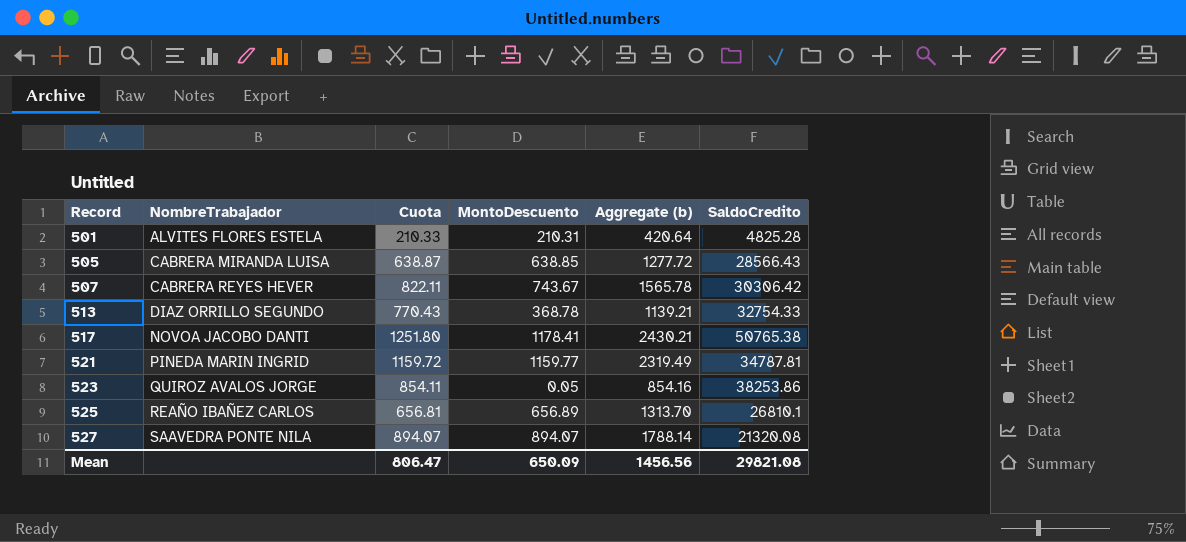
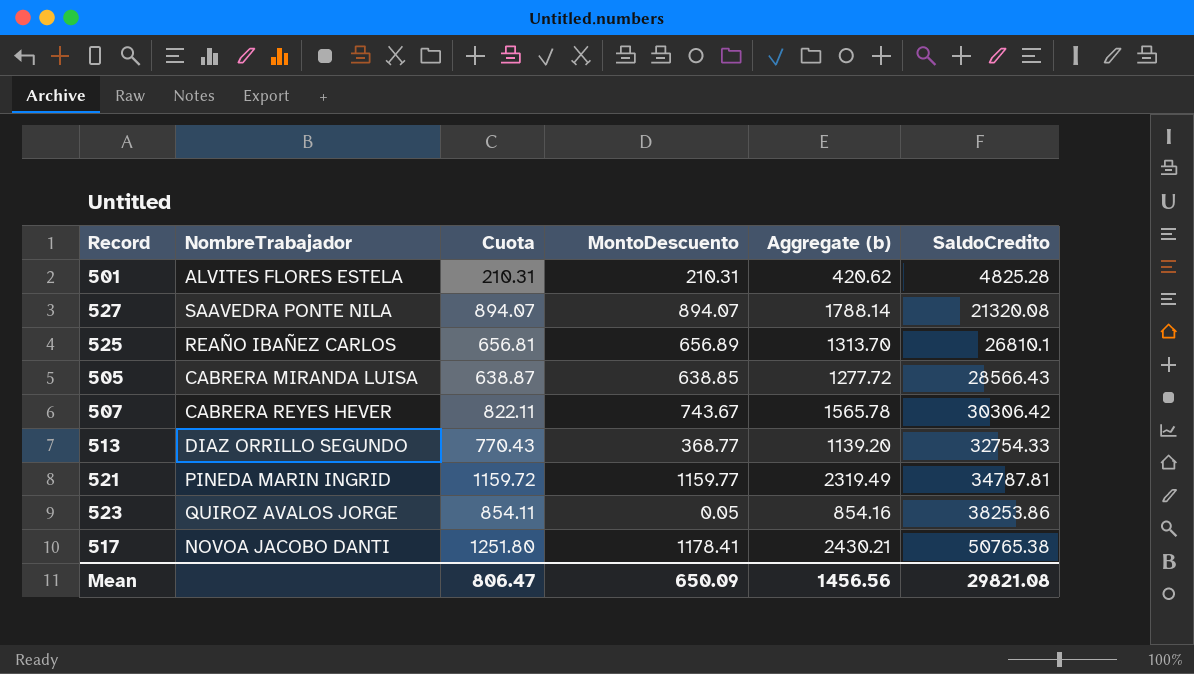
row order: Record ascending -> SaldoCredito ascending
501 | Cuota: 210.33 -> 210.31
501 | Aggregate (b): 420.64 -> 420.62
513 | MontoDescuento: 368.78 -> 368.77
513 | Aggregate (b): 1139.21 -> 1139.20

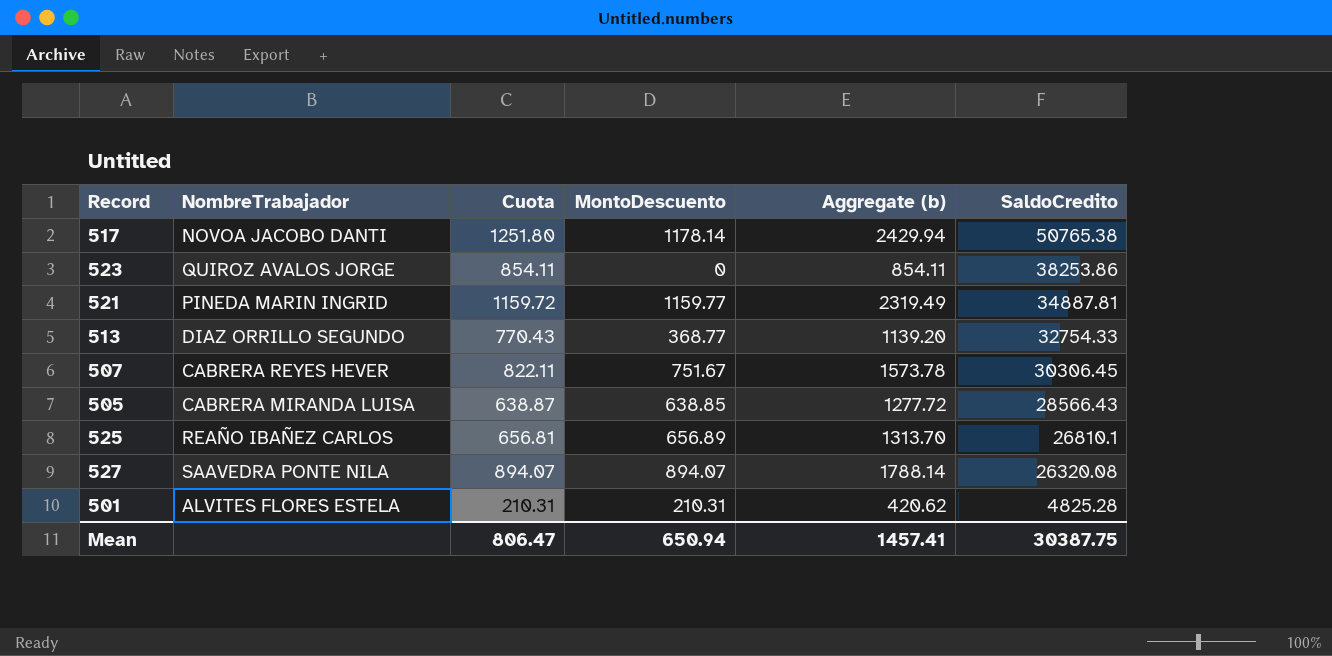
row order: SaldoCredito ascending -> SaldoCredito descending
517 | MontoDescuento: 1178.41 -> 1178.14
517 | Aggregate (b): 2430.21 -> 2429.94
523 | MontoDescuento: 0.05 -> 0
523 | Aggregate (b): 854.16 -> 854.11
521 | SaldoCredito: 34787.81 -> 34887.81
507 | MontoDescuento: 743.67 -> 751.67
507 | Aggregate (b): 1565.78 -> 1573.78
507 | SaldoCredito: 30306.42 -> 30306.45
527 | SaldoCredito: 21320.08 -> 26320.08
Mean | MontoDescuento: 650.09 -> 650.94
Mean | Aggregate (b): 1456.56 -> 1457.41
Mean | SaldoCredito: 29821.08 -> 30387.75

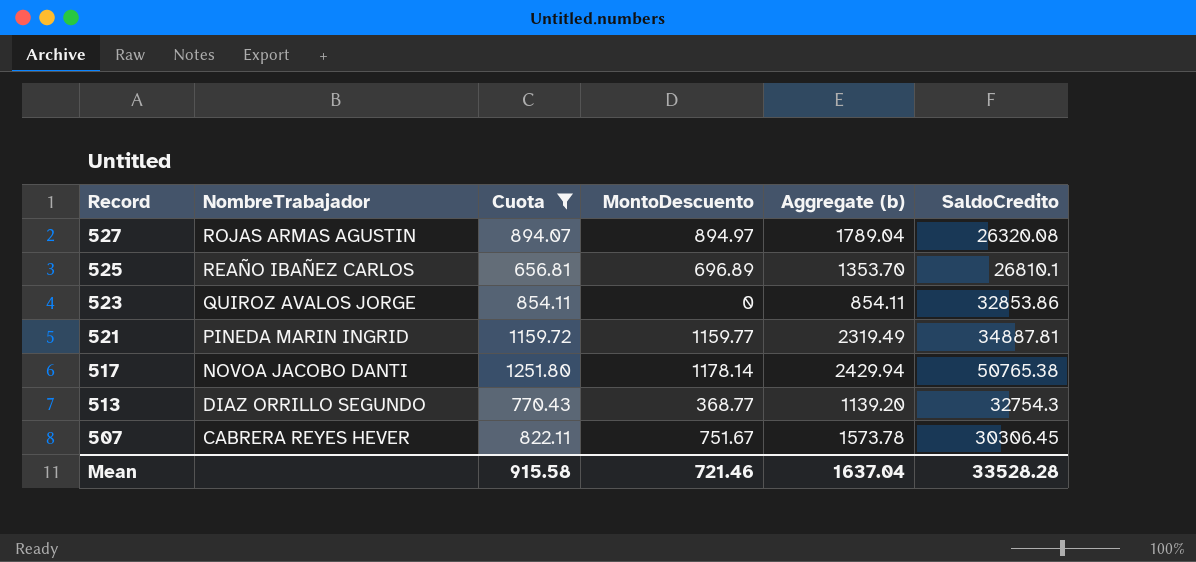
filter: none -> Cuota >= 656.81
row order: SaldoCredito descending -> Record descending
527 | NombreTrabajador: SAAVEDRA PONTE NILA -> ROJAS ARMAS AGUSTIN
527 | MontoDescuento: 894.07 -> 894.97
527 | Aggregate (b): 1788.14 -> 1789.04
525 | MontoDescuento: 656.89 -> 696.89
525 | Aggregate (b): 1313.70 -> 1353.70
523 | SaldoCredito: 38253.86 -> 32853.86
513 | SaldoCredito: 32754.33 -> 32754.3
Mean | Cuota: 806.47 -> 915.58
Mean | MontoDescuento: 650.94 -> 721.46
Mean | Aggregate (b): 1457.41 -> 1637.04
Mean | SaldoCredito: 30387.75 -> 33528.28

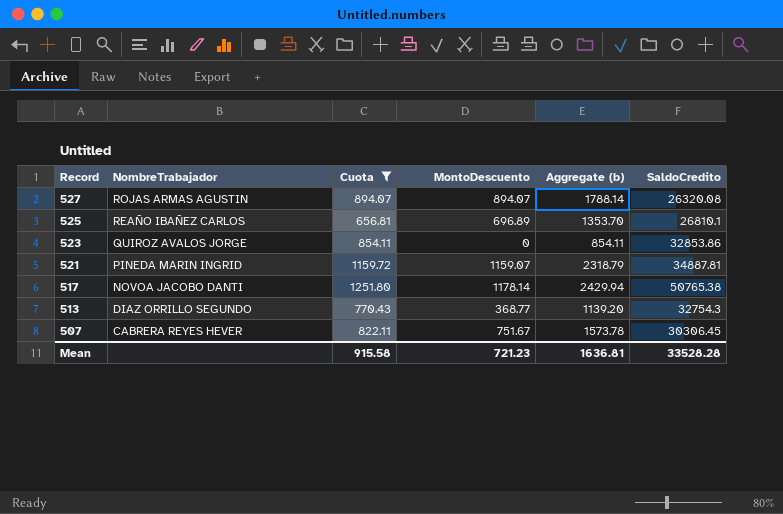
527 | MontoDescuento: 894.97 -> 894.07
527 | Aggregate (b): 1789.04 -> 1788.14
521 | MontoDescuento: 1159.77 -> 1159.07
521 | Aggregate (b): 2319.49 -> 2318.79
Mean | MontoDescuento: 721.46 -> 721.23
Mean | Aggregate (b): 1637.04 -> 1636.81

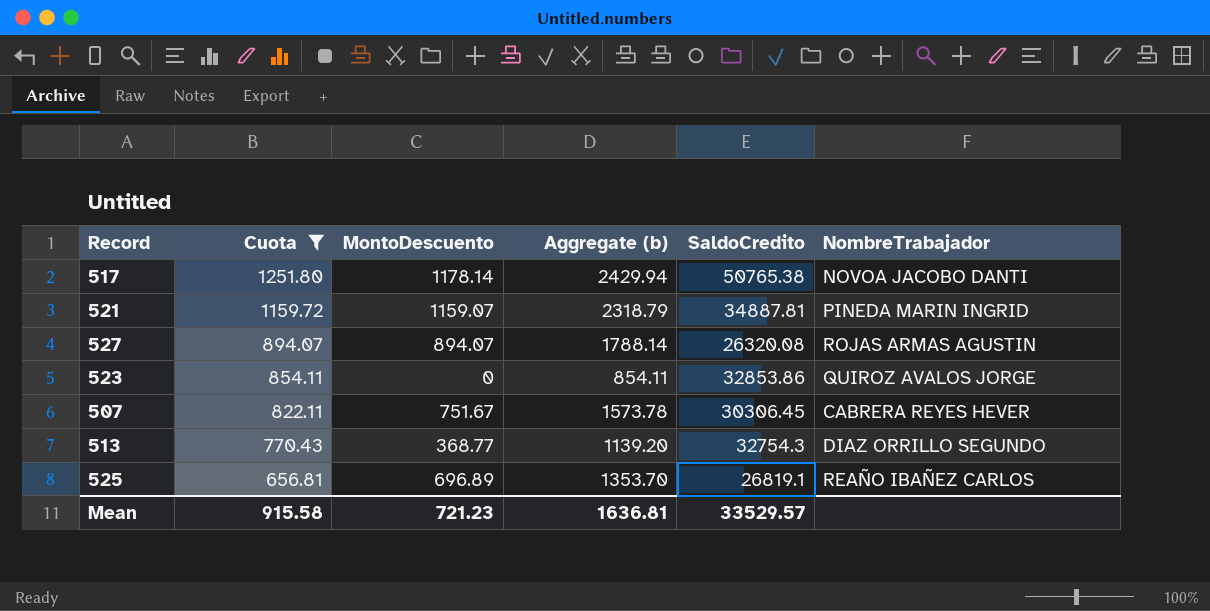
row order: Record descending -> Cuota descending
column NombreTrabajador | position: 2 -> 6
525 | SaldoCredito: 26810.1 -> 26819.1
Mean | SaldoCredito: 33528.28 -> 33529.57

